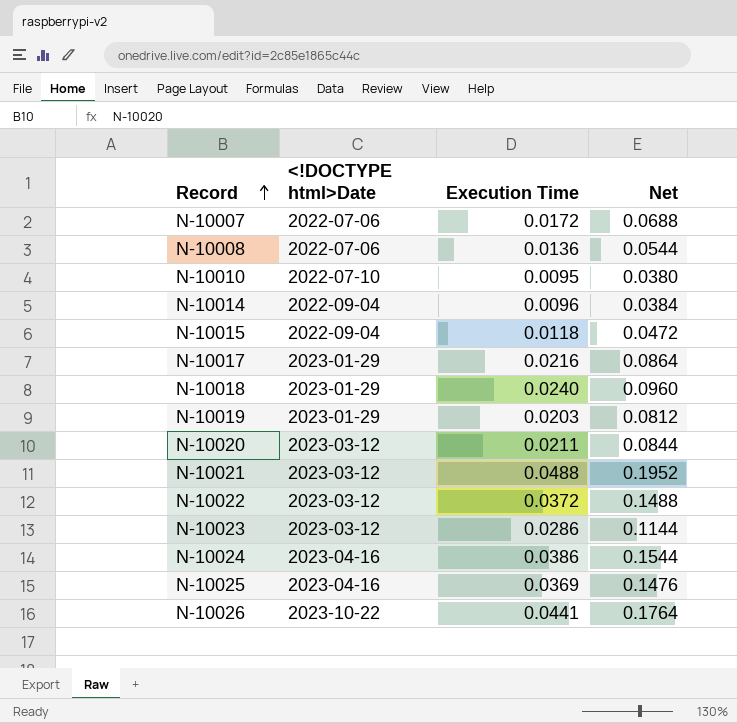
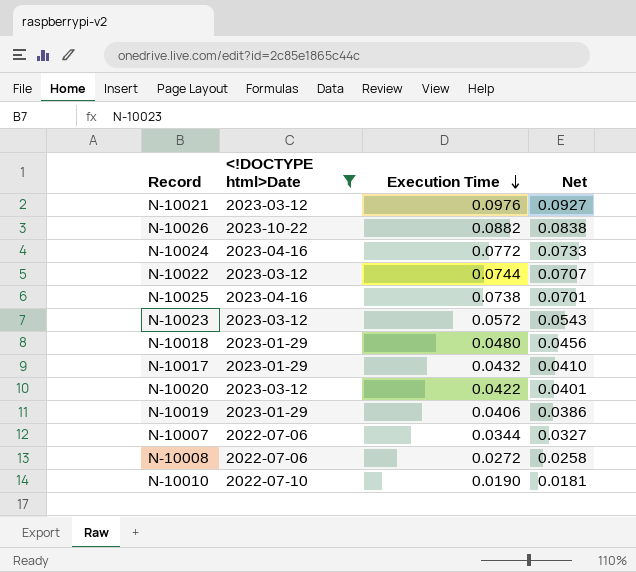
filter: none -> <!DOCTYPE html>Date != 2022-09-04
row order: Record ascending -> Execution Time descending
column Net | formula: [Execution Time] * 4 -> [Execution Time] * 0.95
N-10021 | Execution Time: 0.0488 -> 0.0976
N-10026 | Execution Time: 0.0441 -> 0.0882
N-10024 | Execution Time: 0.0386 -> 0.0772
N-10022 | Execution Time: 0.0372 -> 0.0744
N-10025 | Execution Time: 0.0369 -> 0.0738
N-10023 | Execution Time: 0.0286 -> 0.0572
N-10018 | Execution Time: 0.0240 -> 0.0480
N-10017 | Execution Time: 0.0216 -> 0.0432
N-10020 | Execution Time: 0.0211 -> 0.0422
N-10019 | Execution Time: 0.0203 -> 0.0406
N-10007 | Execution Time: 0.0172 -> 0.0344
N-10008 | Execution Time: 0.0136 -> 0.0272
N-10010 | Execution Time: 0.0095 -> 0.0190

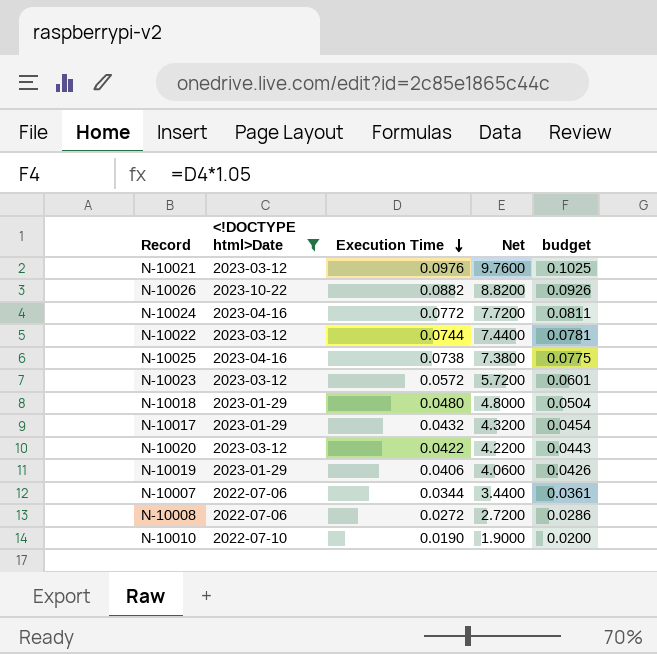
column Net | formula: [Execution Time] * 0.95 -> [Execution Time] * 100
column budget | formula: none -> [Execution Time] * 1.05

